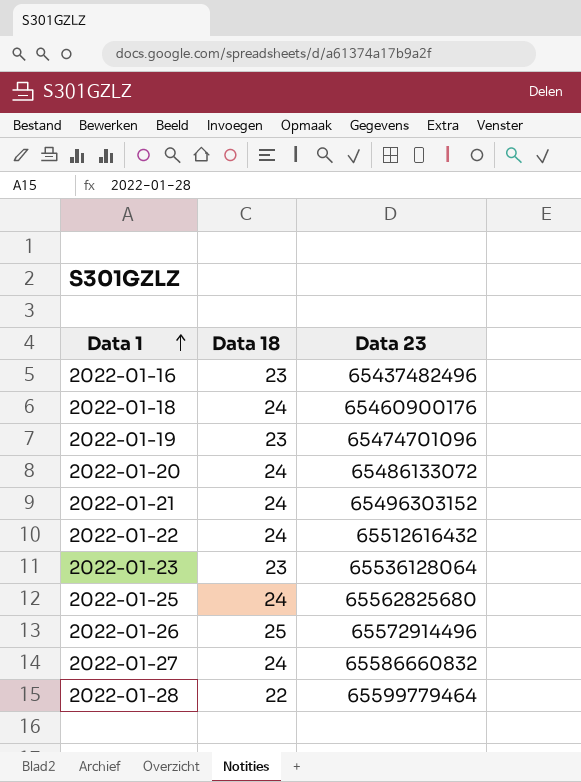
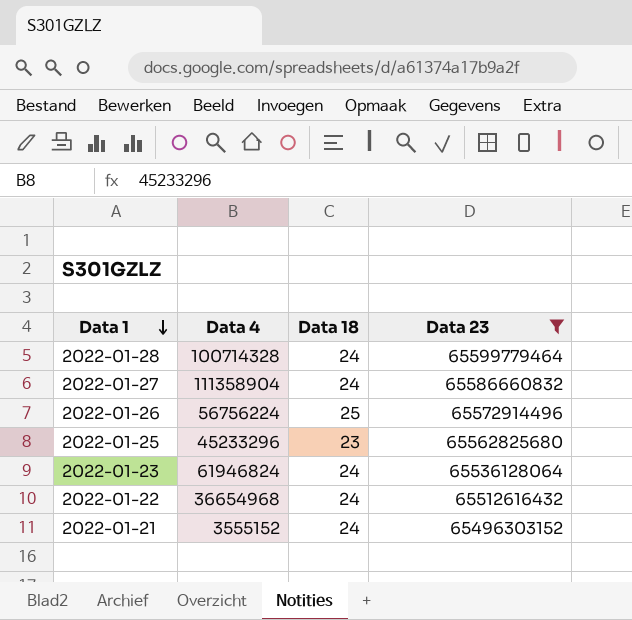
filter: none -> Data 23 >= 65496303152
row order: Data 1 ascending -> Data 1 descending
column Data 4 | position: none -> 2
2022-01-28 | Data 18: 22 -> 24
2022-01-25 | Data 18: 24 -> 23
2022-01-23 | Data 18: 23 -> 24

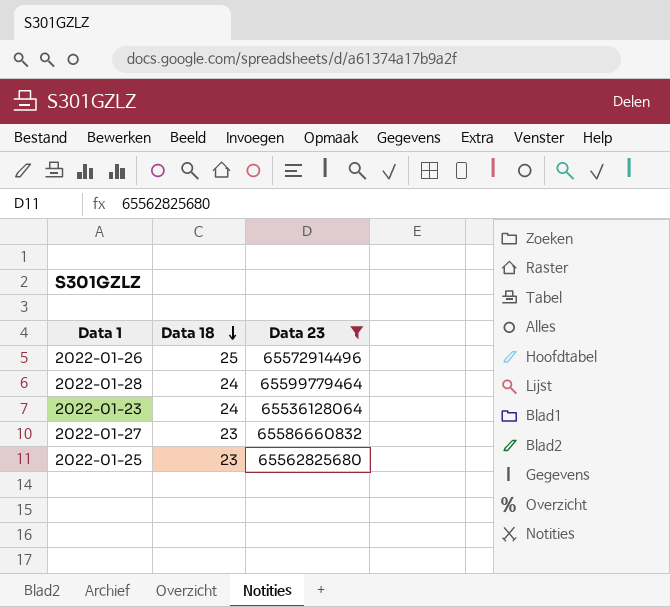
row order: Data 1 descending -> Data 18 descending
column Data 4 | position: 2 -> none
row 2022-01-22: 36654968 | 24 | 65512616432 -> none
row 2022-01-21: 3555152 | 24 | 65496303152 -> none
2022-01-27 | Data 18: 24 -> 23

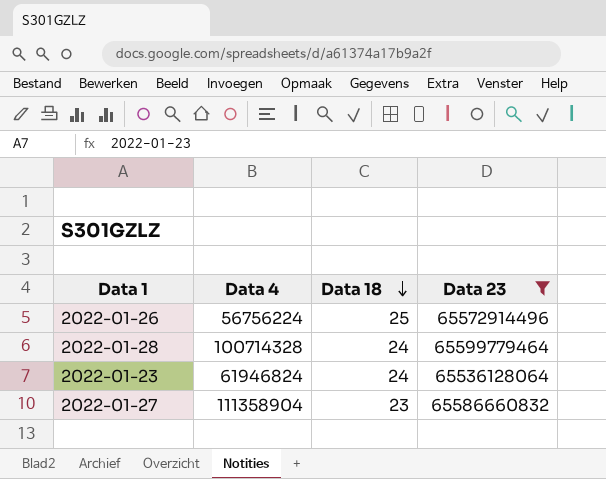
column Data 4 | position: none -> 2
row 2022-01-25: 23 | 65562825680 -> none

